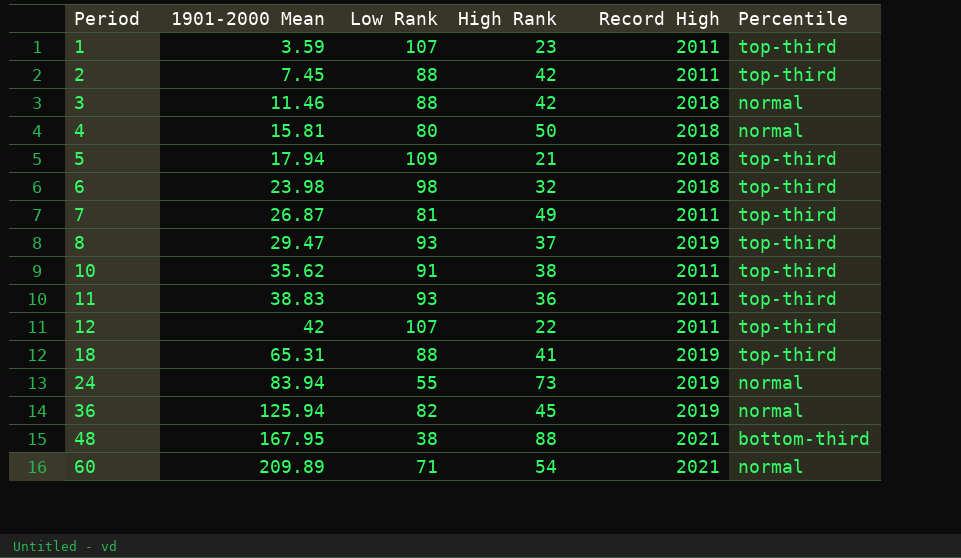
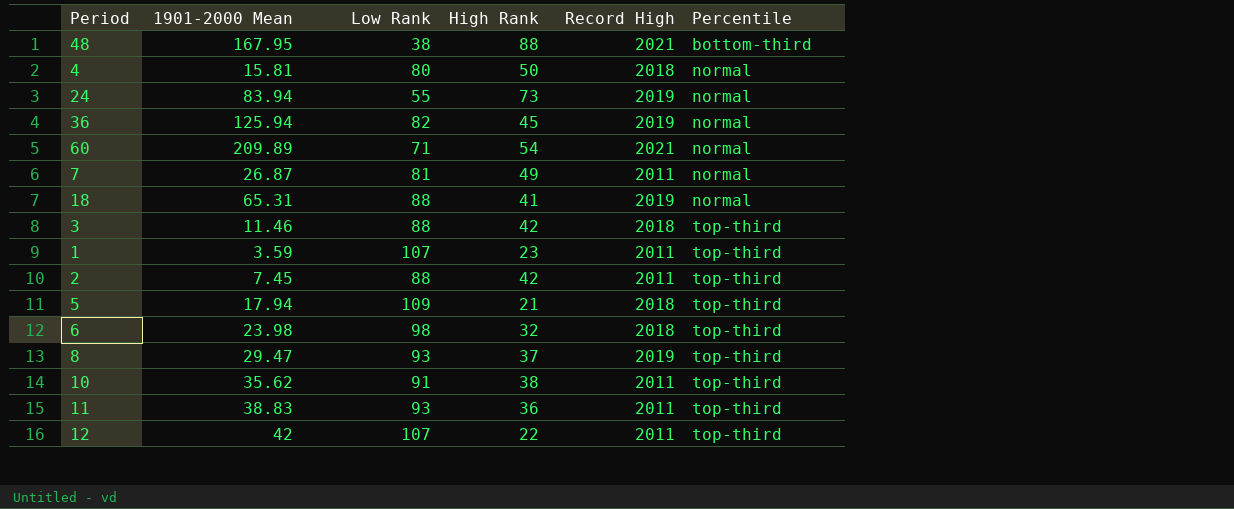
row order: Period ascending -> Percentile ascending
7 | Percentile: top-third -> normal
18 | Percentile: top-third -> normal
3 | Percentile: normal -> top-third

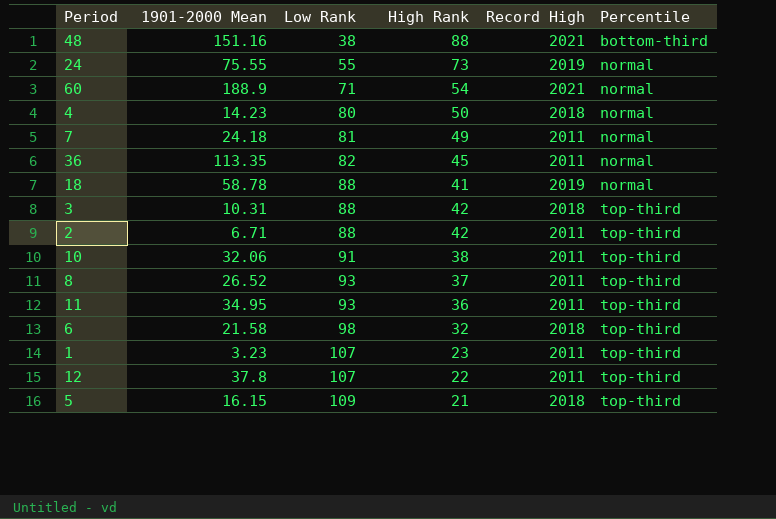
row order: Percentile ascending -> Low Rank ascending
48 | 1901-2000 Mean: 167.95 -> 151.16
24 | 1901-2000 Mean: 83.94 -> 75.55
60 | 1901-2000 Mean: 209.89 -> 188.9
4 | 1901-2000 Mean: 15.81 -> 14.23
7 | 1901-2000 Mean: 26.87 -> 24.18
36 | 1901-2000 Mean: 125.94 -> 113.35
36 | Record High: 2019 -> 2011
18 | 1901-2000 Mean: 65.31 -> 58.78
3 | 1901-2000 Mean: 11.46 -> 10.31
2 | 1901-2000 Mean: 7.45 -> 6.71
10 | 1901-2000 Mean: 35.62 -> 32.06
8 | 1901-2000 Mean: 29.47 -> 26.52
8 | Record High: 2019 -> 2011
11 | 1901-2000 Mean: 38.83 -> 34.95
6 | 1901-2000 Mean: 23.98 -> 21.58
1 | 1901-2000 Mean: 3.59 -> 3.23
12 | 1901-2000 Mean: 42 -> 37.8
5 | 1901-2000 Mean: 17.94 -> 16.15

